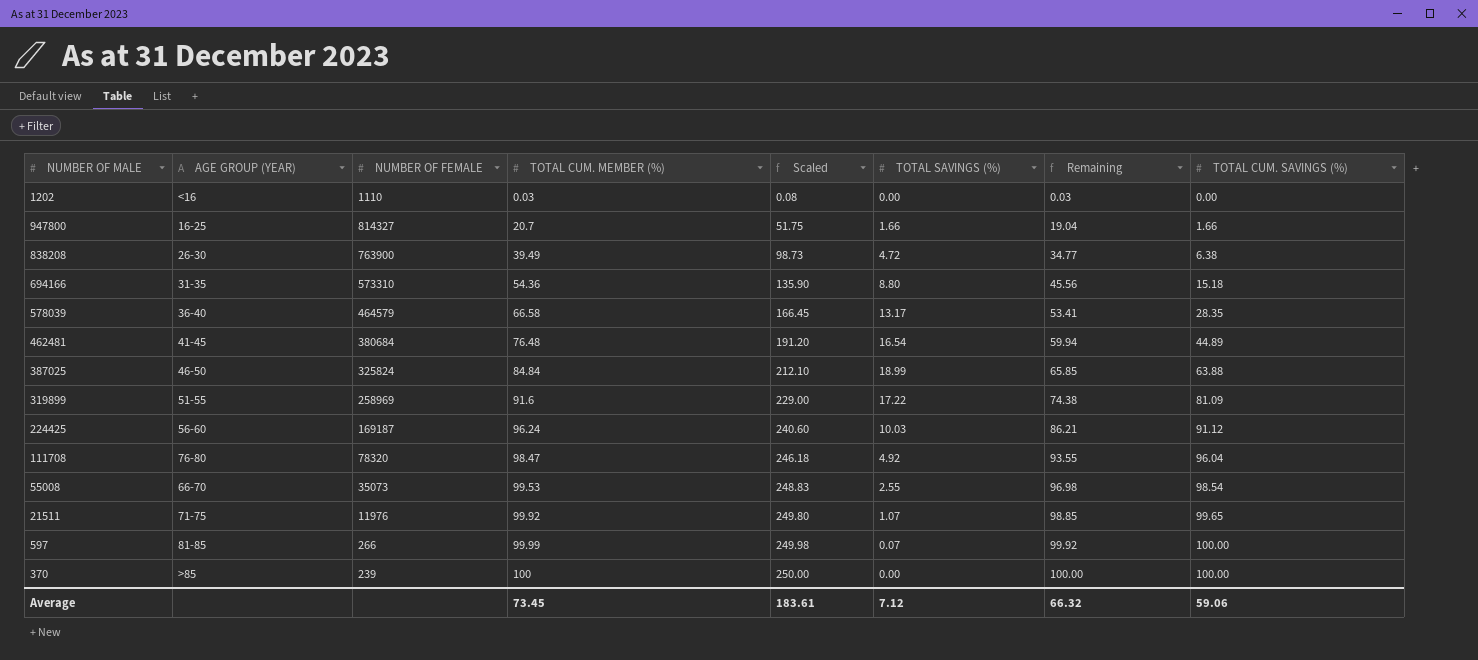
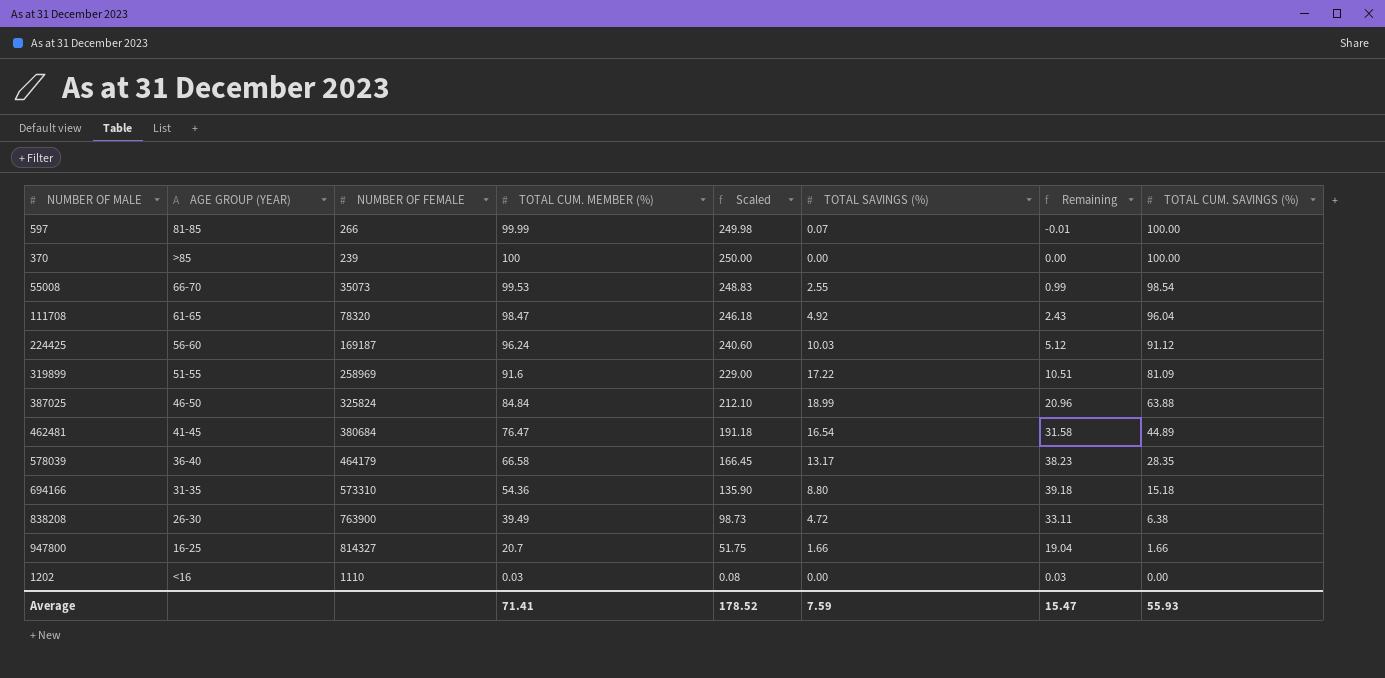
row order: TOTAL CUM. MEMBER (%) ascending -> TOTAL CUM. SAVINGS (%) descending
column Remaining | formula: [TOTAL CUM. MEMBER (%)] - [TOTAL SAVINGS (%)] -> [TOTAL CUM. MEMBER (%)] - [TOTAL CUM. SAVINGS (%)]
row 21511: 71-75 | 11976 | 99.92 | 249.80 | 1.07 | 98.85 | 99.65 -> none
111708 | AGE GROUP (YEAR): 76-80 -> 61-65
462481 | TOTAL CUM. MEMBER (%): 76.48 -> 76.47
462481 | Scaled: 191.20 -> 191.18
578039 | NUMBER OF FEMALE: 464579 -> 464179
Average | TOTAL CUM. MEMBER (%): 73.45 -> 71.41
Average | Scaled: 183.61 -> 178.52
Average | TOTAL SAVINGS (%): 7.12 -> 7.59
Average | Remaining: 66.32 -> 15.47
Average | TOTAL CUM. SAVINGS (%): 59.06 -> 55.93

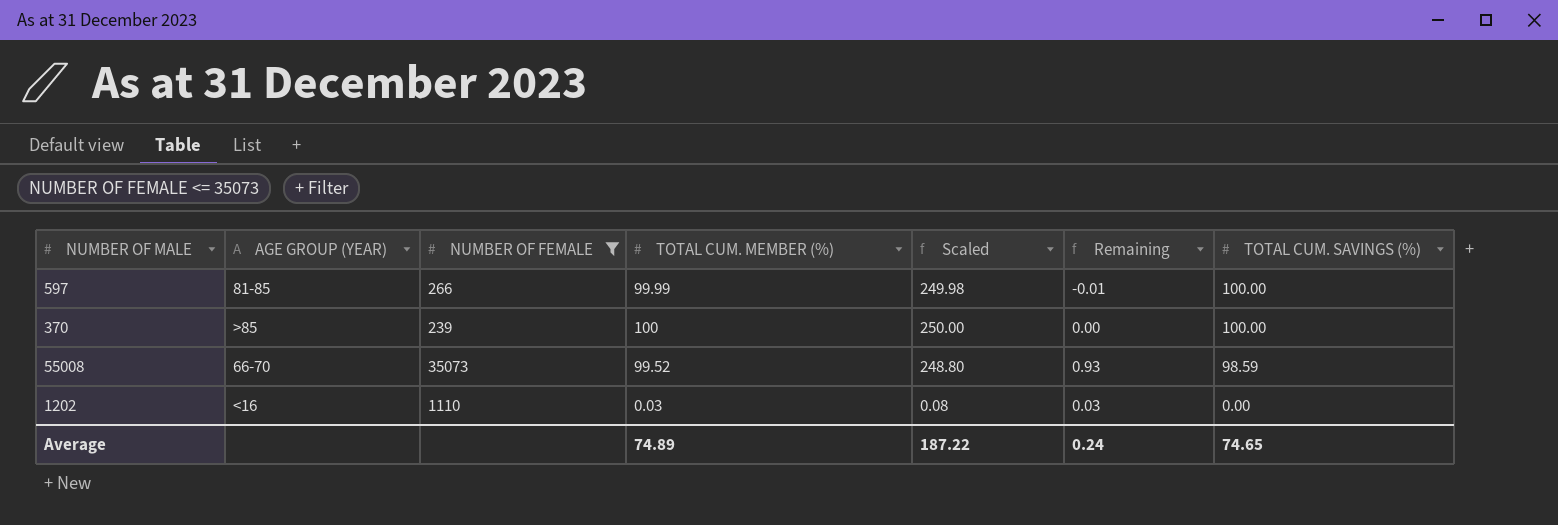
filter: none -> NUMBER OF FEMALE <= 35073
column TOTAL SAVINGS (%) | position: 6 -> none
55008 | TOTAL CUM. MEMBER (%): 99.53 -> 99.52
55008 | Scaled: 248.83 -> 248.80
55008 | Remaining: 0.99 -> 0.93
55008 | TOTAL CUM. SAVINGS (%): 98.54 -> 98.59
Average | TOTAL CUM. MEMBER (%): 71.41 -> 74.89
Average | Scaled: 178.52 -> 187.22
Average | Remaining: 15.47 -> 0.24
Average | TOTAL CUM. SAVINGS (%): 55.93 -> 74.65

